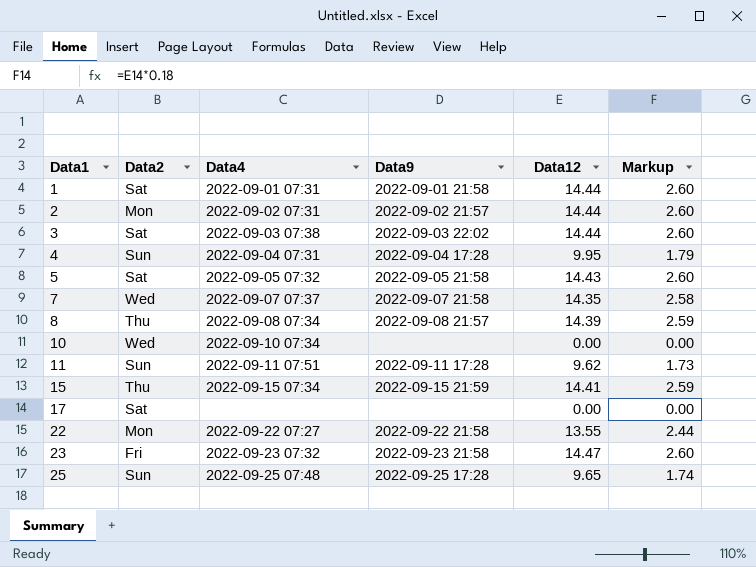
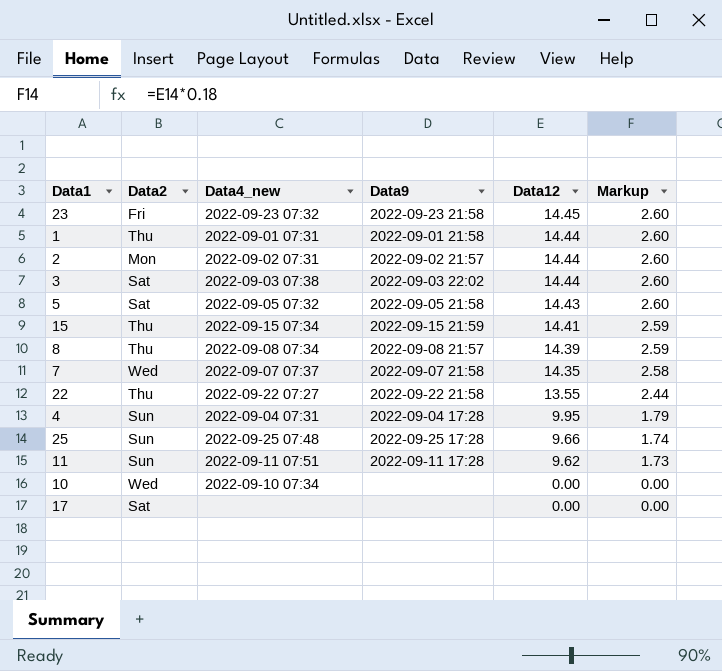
row order: Data1 ascending -> Data12 descending
column name: Data4 -> Data4_new
23 | Data12: 14.47 -> 14.45
1 | Data2: Sat -> Thu
22 | Data2: Mon -> Thu
25 | Data12: 9.65 -> 9.66

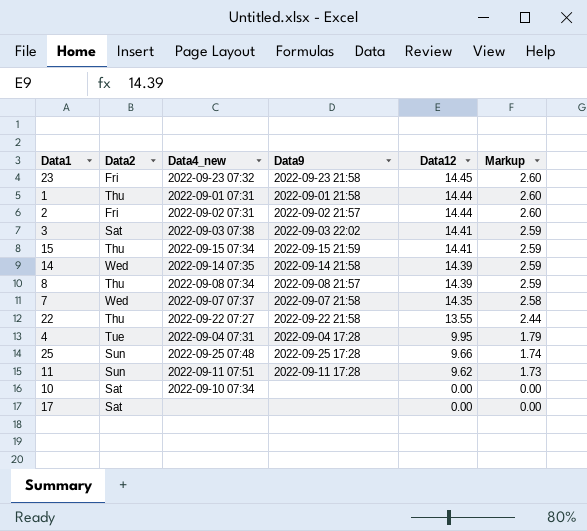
row 5: Sat | 2022-09-05 07:32 | 2022-09-05 21:58 | 14.43 | 2.60 -> none
2 | Data2: Mon -> Fri
3 | Data12: 14.44 -> 14.41
3 | Markup: 2.60 -> 2.59
row 14: none -> Wed | 2022-09-14 07:35 | 2022-09-14 21:58 | 14.39 | 2.59
4 | Data2: Sun -> Tue
10 | Data2: Wed -> Sat

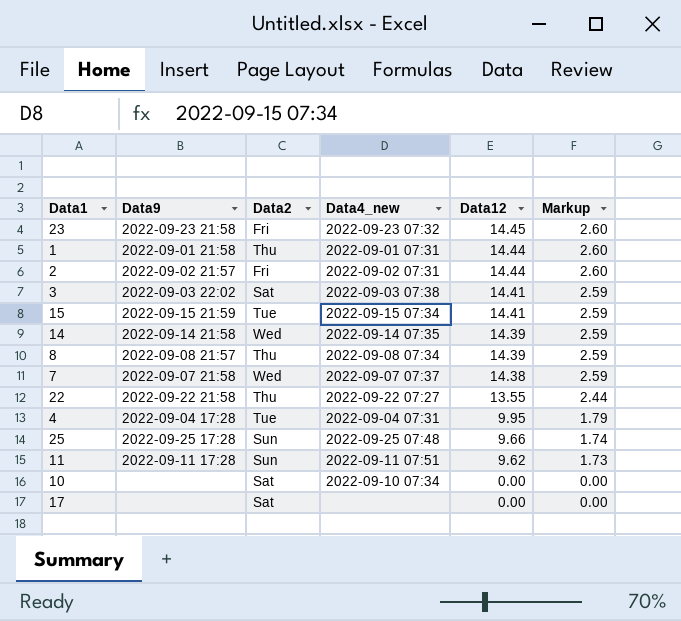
column Data9 | position: 4 -> 2
15 | Data2: Thu -> Tue
7 | Data12: 14.35 -> 14.38
7 | Markup: 2.58 -> 2.59

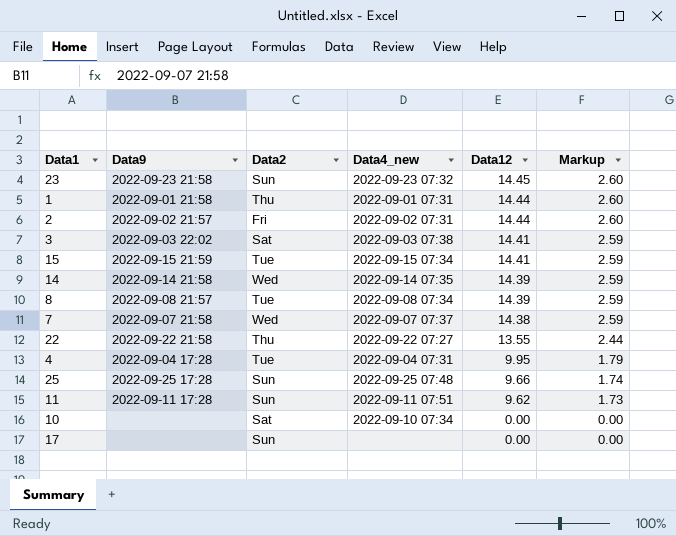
23 | Data2: Fri -> Sun
8 | Data2: Thu -> Tue
17 | Data2: Sat -> Sun

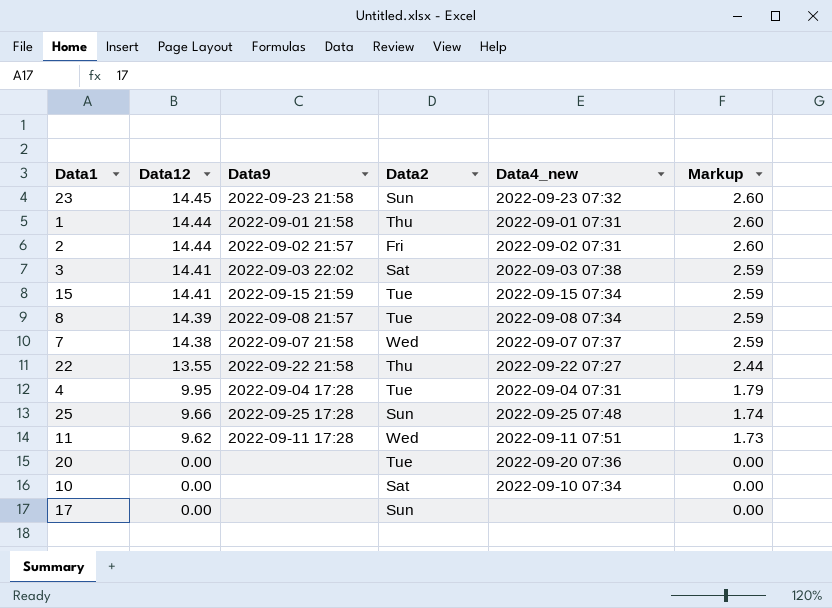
column Data12 | position: 5 -> 2
row 14: 2022-09-14 21:58 | Wed | 2022-09-14 07:35 | 14.39 | 2.59 -> none
11 | Data2: Sun -> Wed
row 20: none -> 0.00 | none | Tue | 2022-09-20 07:36 | 0.00

